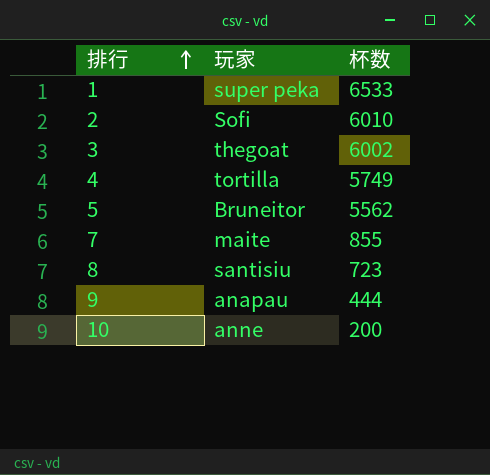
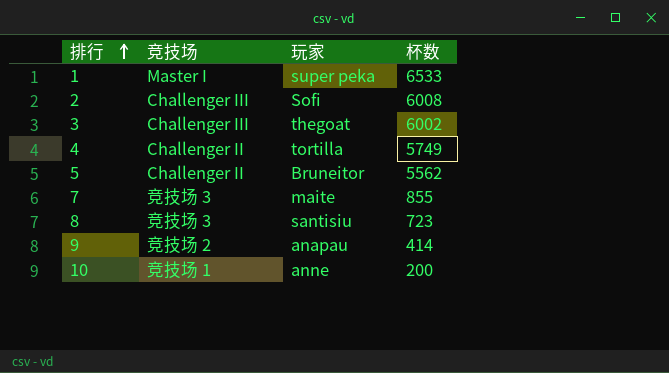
column 竞技场 | position: none -> 2
2 | 杯数: 6010 -> 6008
9 | 杯数: 444 -> 414

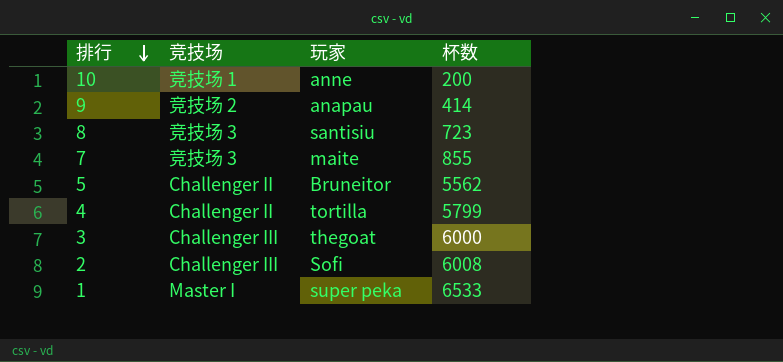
row order: 排行 ascending -> 排行 descending
4 | 杯数: 5749 -> 5799
3 | 杯数: 6002 -> 6000

